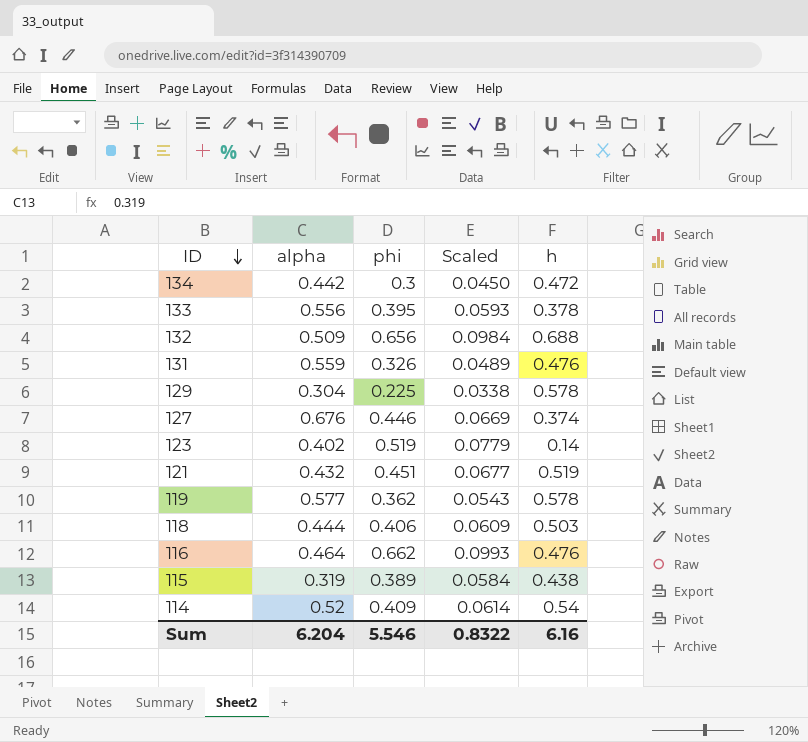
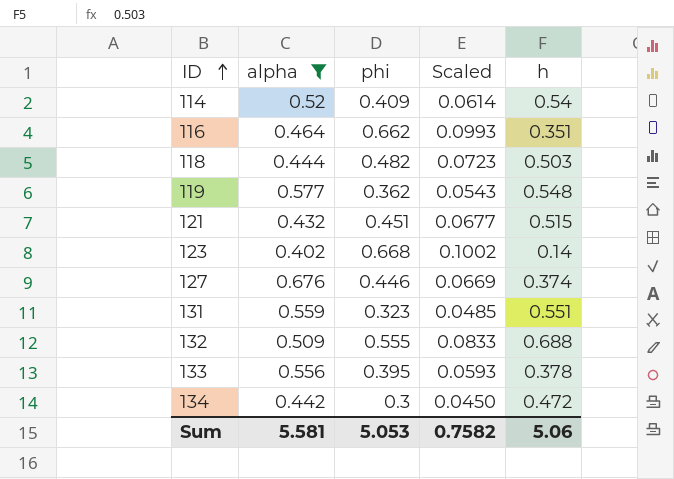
filter: none -> alpha >= 0.402
row order: ID descending -> ID ascending
116 | h: 0.476 -> 0.351
118 | phi: 0.406 -> 0.482
118 | Scaled: 0.0609 -> 0.0723
119 | h: 0.578 -> 0.548
121 | h: 0.519 -> 0.515
123 | phi: 0.519 -> 0.668
123 | Scaled: 0.0779 -> 0.1002
131 | phi: 0.326 -> 0.323
131 | Scaled: 0.0489 -> 0.0485
131 | h: 0.476 -> 0.551
132 | phi: 0.656 -> 0.555
132 | Scaled: 0.0984 -> 0.0833
Sum | alpha: 6.204 -> 5.581
Sum | phi: 5.546 -> 5.053
Sum | Scaled: 0.8322 -> 0.7582
Sum | h: 6.16 -> 5.06

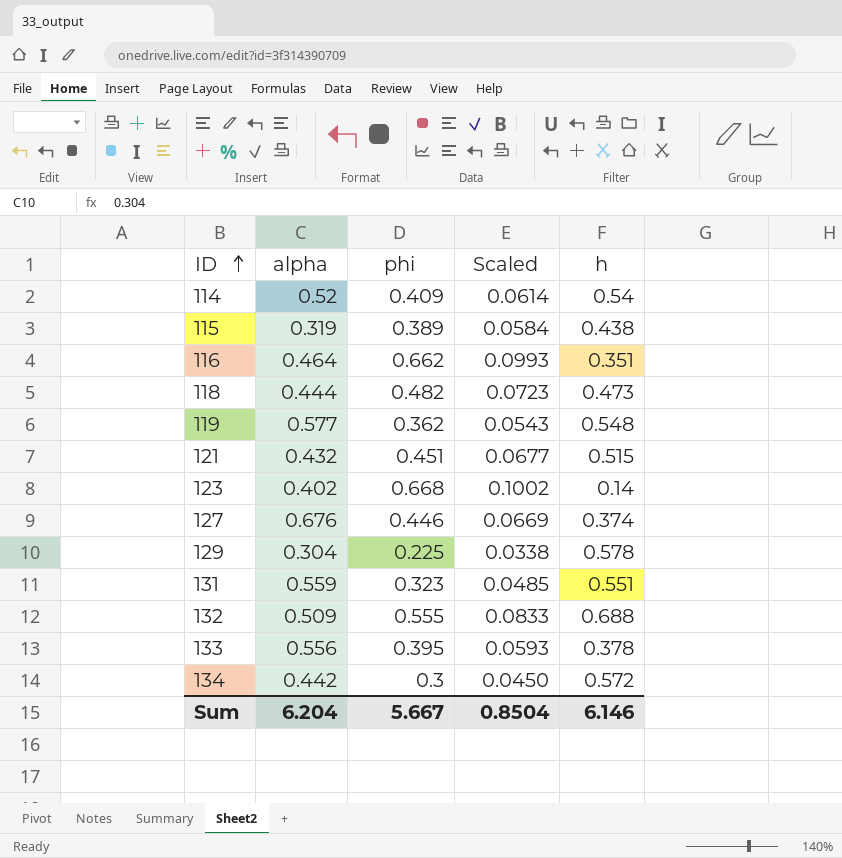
filter: alpha >= 0.402 -> none
118 | h: 0.503 -> 0.473
134 | h: 0.472 -> 0.572
Sum | alpha: 5.581 -> 6.204
Sum | phi: 5.053 -> 5.667
Sum | Scaled: 0.7582 -> 0.8504
Sum | h: 5.06 -> 6.146

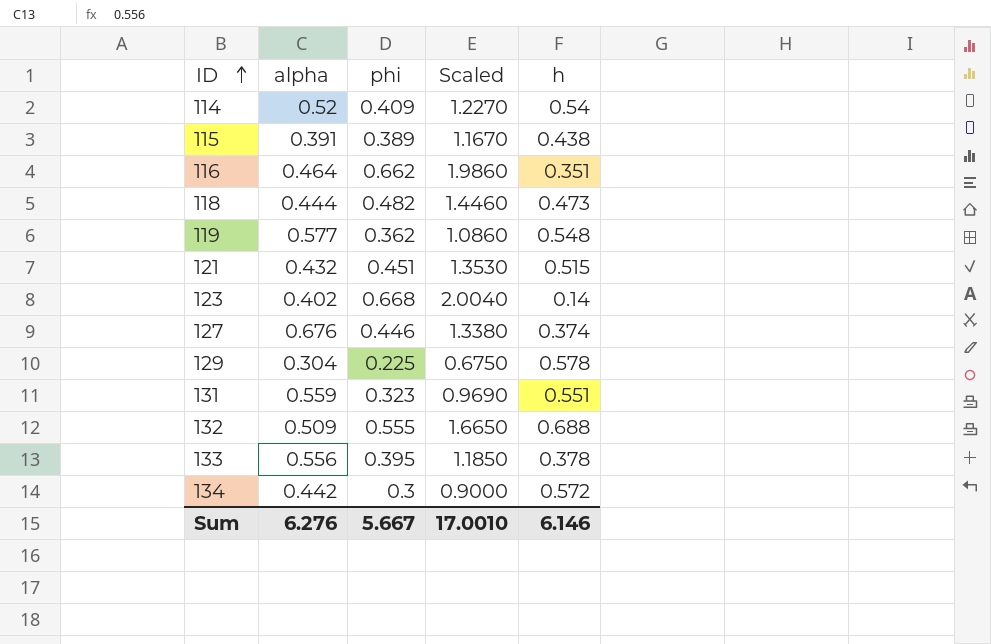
column Scaled | formula: [phi] * 0.15 -> [phi] * 3
115 | alpha: 0.319 -> 0.391
Sum | alpha: 6.204 -> 6.276
Sum | Scaled: 0.8504 -> 17.0010

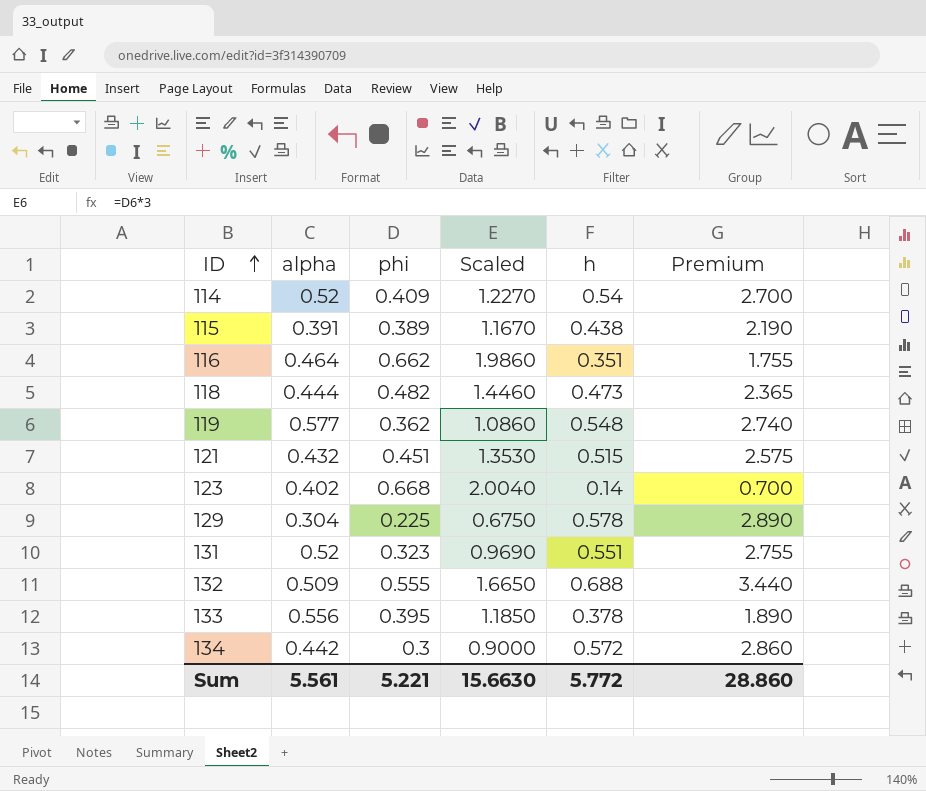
column Premium | formula: none -> [h] * 5
row 127: 0.676 | 0.446 | 1.3380 | 0.374 -> none
131 | alpha: 0.559 -> 0.52
Sum | alpha: 6.276 -> 5.561
Sum | phi: 5.667 -> 5.221
Sum | Scaled: 17.0010 -> 15.6630
Sum | h: 6.146 -> 5.772

